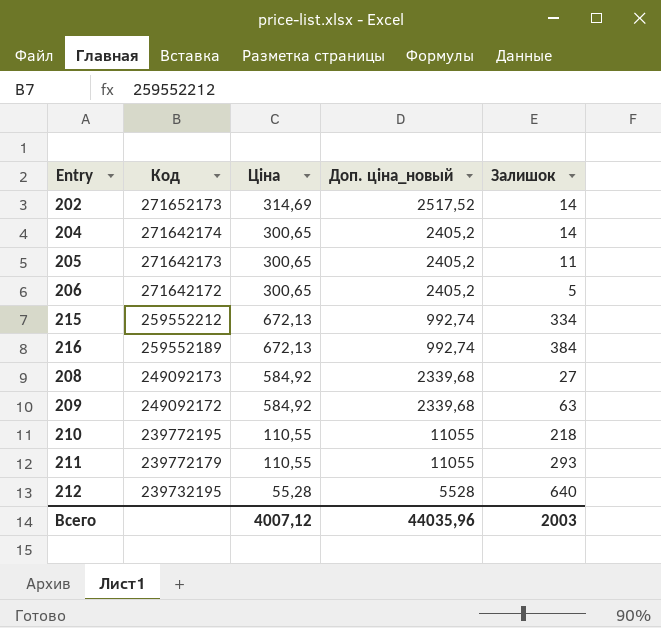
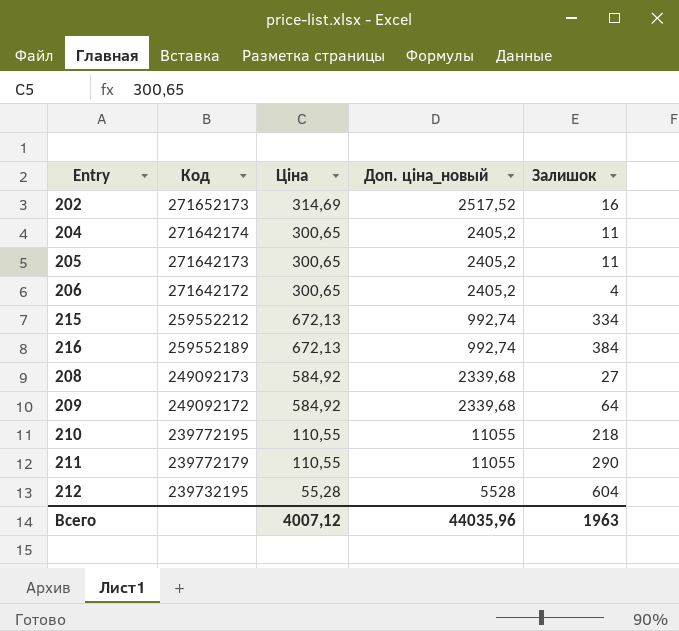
202 | Залишок: 14 -> 16
204 | Залишок: 14 -> 11
206 | Залишок: 5 -> 4
209 | Залишок: 63 -> 64
211 | Залишок: 293 -> 290
212 | Залишок: 640 -> 604
Всего | Залишок: 2003 -> 1963

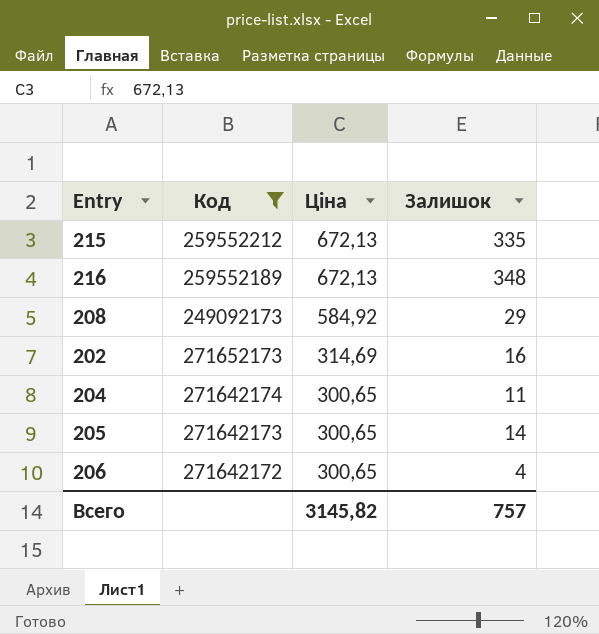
filter: none -> Код >= 249092173
row order: Код descending -> Ціна descending
column Доп. ціна_новый | position: 4 -> none
215 | Залишок: 334 -> 335
216 | Залишок: 384 -> 348
208 | Залишок: 27 -> 29
205 | Залишок: 11 -> 14
Всего | Ціна: 4007,12 -> 3145,82
Всего | Залишок: 1963 -> 757

